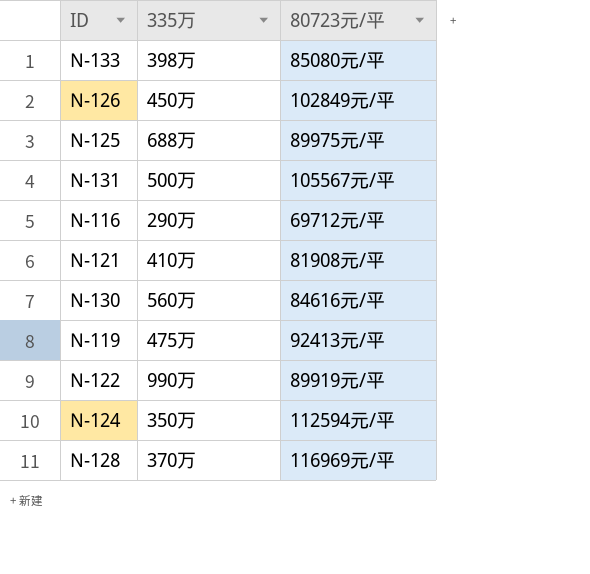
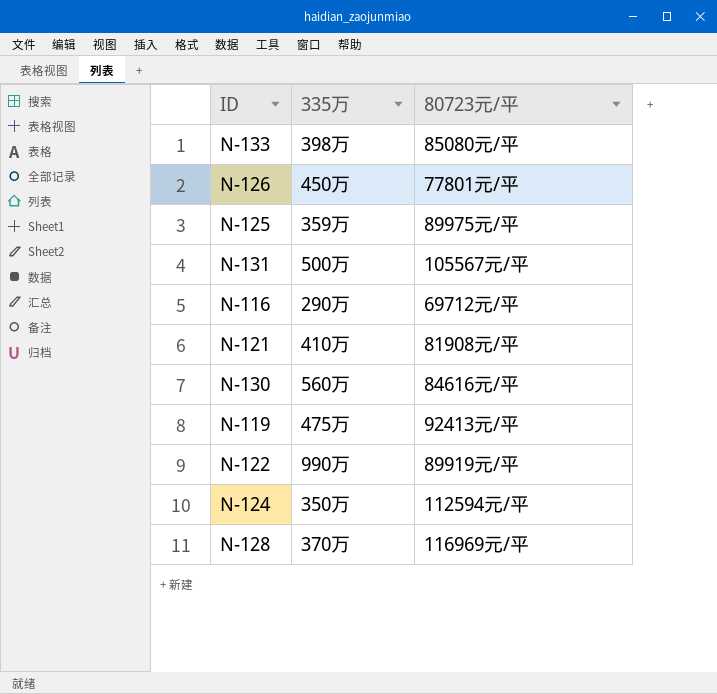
N-126 | 80723元/平: 102849元/平 -> 77801元/平
N-125 | 335万: 688万 -> 359万

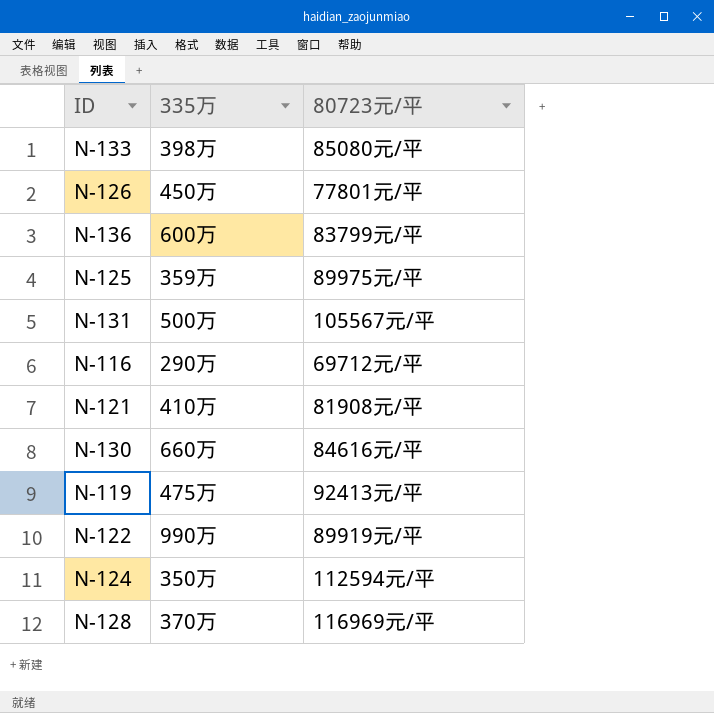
row N-136: none -> 600万 | 83799元/平
N-130 | 335万: 560万 -> 660万

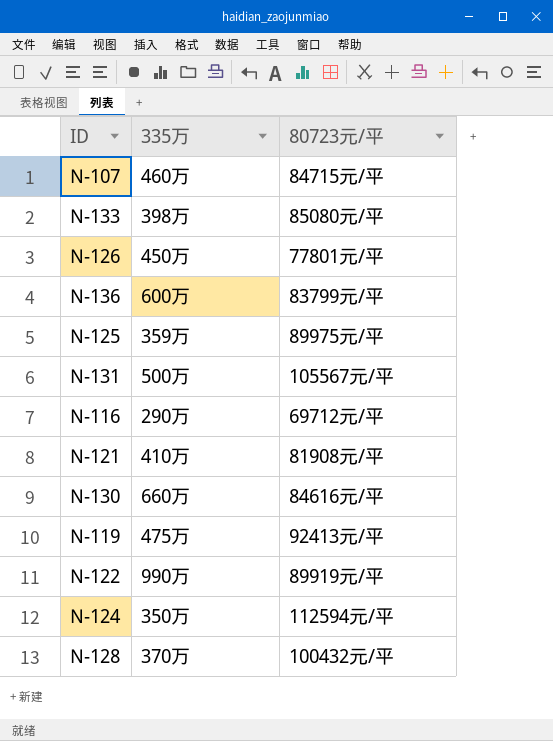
row N-107: none -> 460万 | 84715元/平
N-128 | 80723元/平: 116969元/平 -> 100432元/平

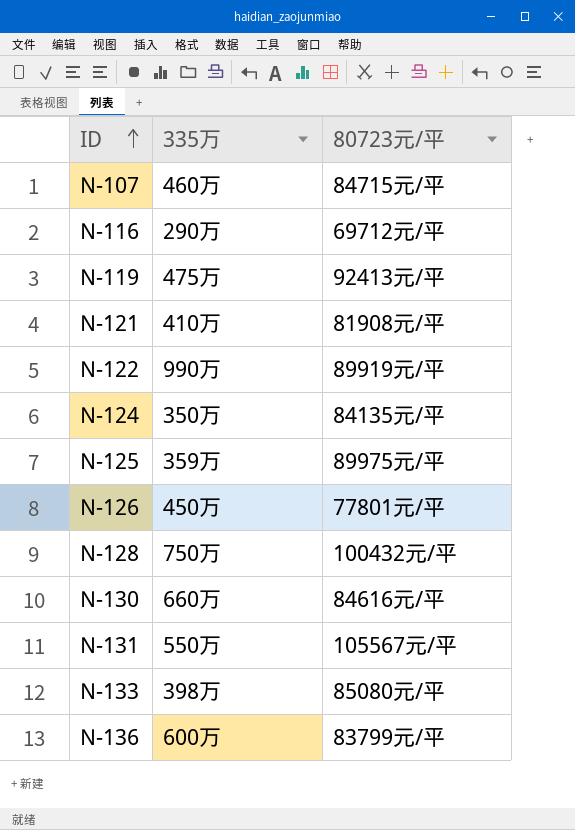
row order: none -> ID ascending
N-124 | 80723元/平: 112594元/平 -> 84135元/平
N-128 | 335万: 370万 -> 750万
N-131 | 335万: 500万 -> 550万

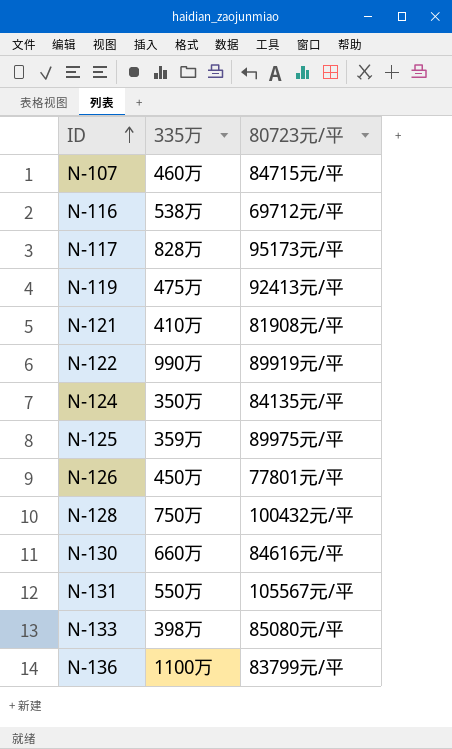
N-116 | 335万: 290万 -> 538万
row N-117: none -> 828万 | 95173元/平
N-136 | 335万: 600万 -> 1100万

